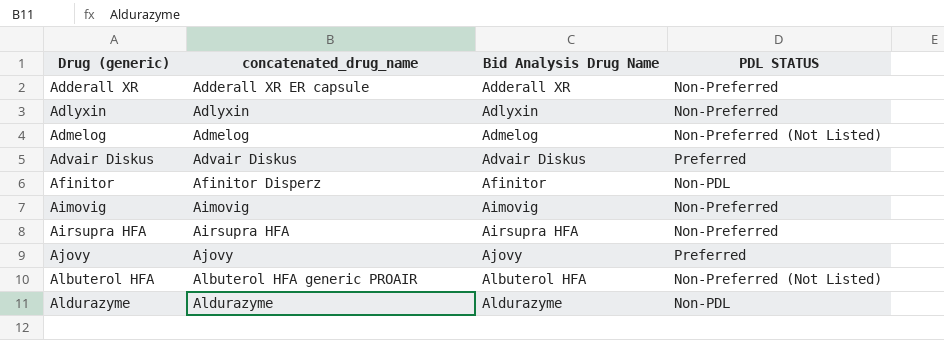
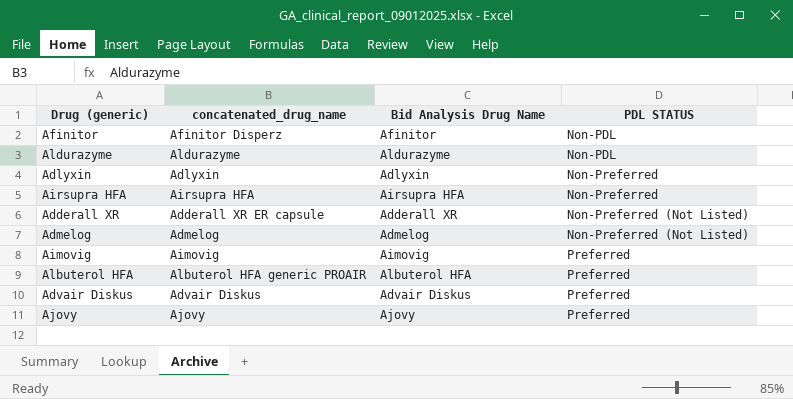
row order: Drug (generic) ascending -> PDL STATUS ascending
Adderall XR | PDL STATUS: Non-Preferred -> Non-Preferred (Not Listed)
Aimovig | PDL STATUS: Non-Preferred -> Preferred
Albuterol HFA | PDL STATUS: Non-Preferred (Not Listed) -> Preferred

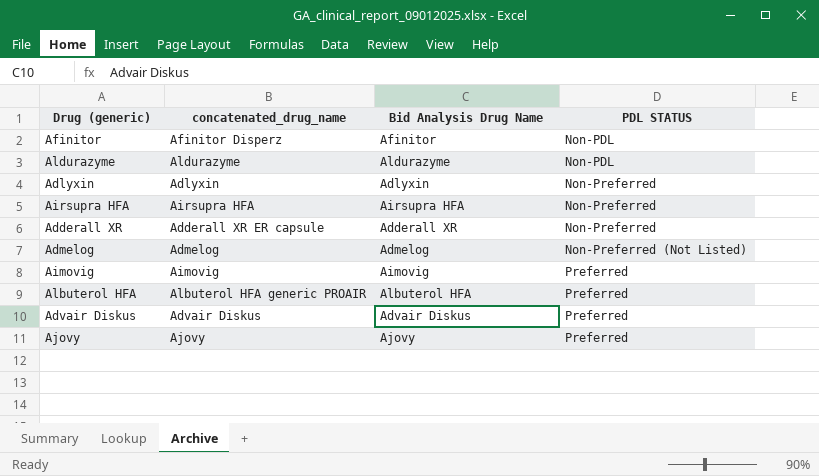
Adderall XR | PDL STATUS: Non-Preferred (Not Listed) -> Non-Preferred

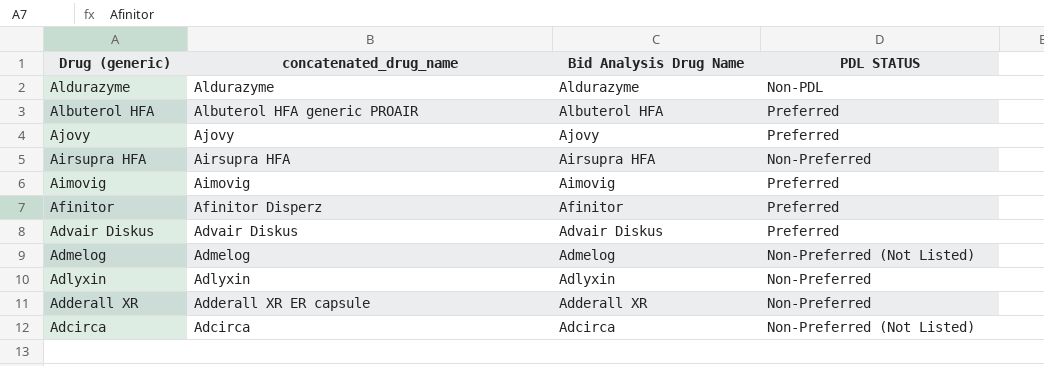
row order: PDL STATUS ascending -> Drug (generic) descending
Afinitor | PDL STATUS: Non-PDL -> Preferred
row Adcirca: none -> Adcirca | Adcirca | Non-Preferred (Not Listed)

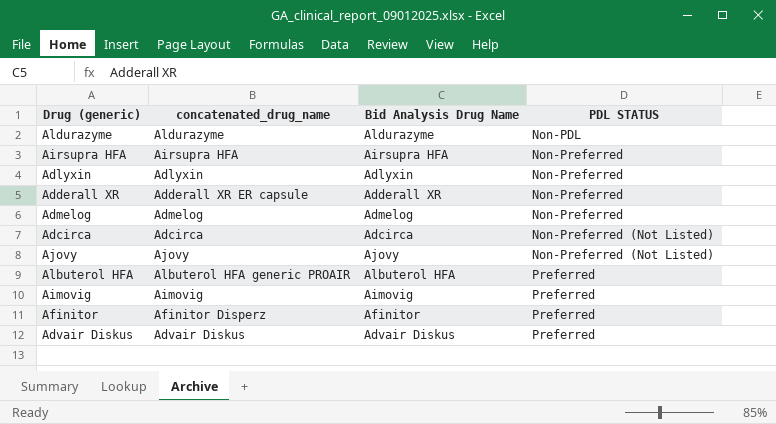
row order: Drug (generic) descending -> PDL STATUS ascending
Admelog | PDL STATUS: Non-Preferred (Not Listed) -> Non-Preferred
Ajovy | PDL STATUS: Preferred -> Non-Preferred (Not Listed)

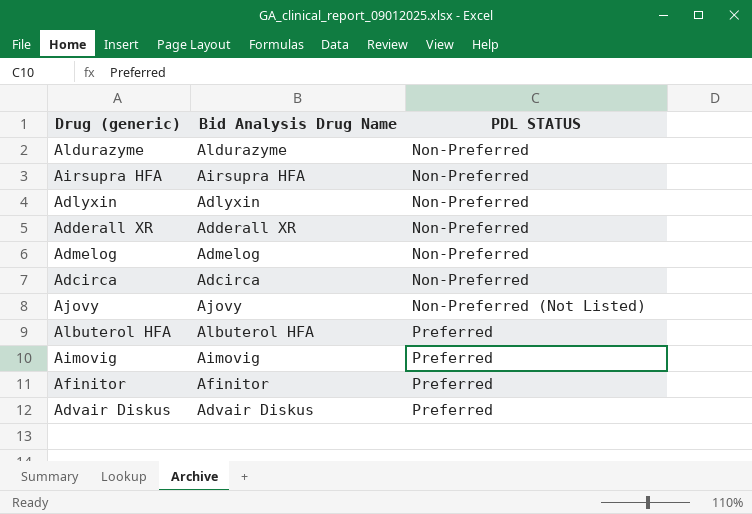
column concatenated_drug_name | position: 2 -> none
Aldurazyme | PDL STATUS: Non-PDL -> Non-Preferred
Adcirca | PDL STATUS: Non-Preferred (Not Listed) -> Non-Preferred

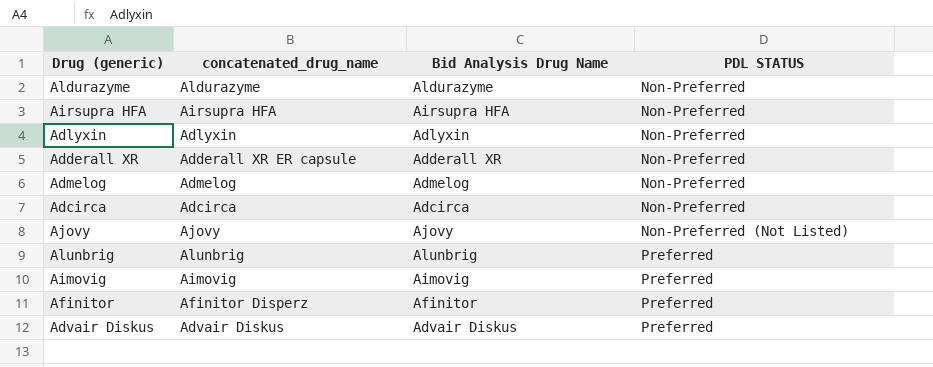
column concatenated_drug_name | position: none -> 2
row Albuterol HFA: Albuterol HFA | Preferred -> none
row Alunbrig: none -> Alunbrig | Alunbrig | Preferred

